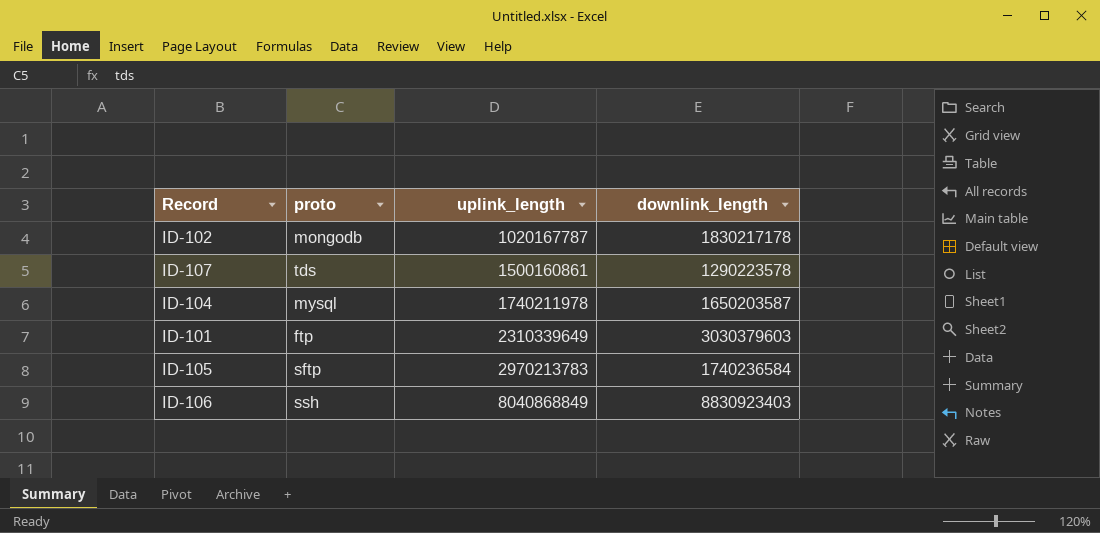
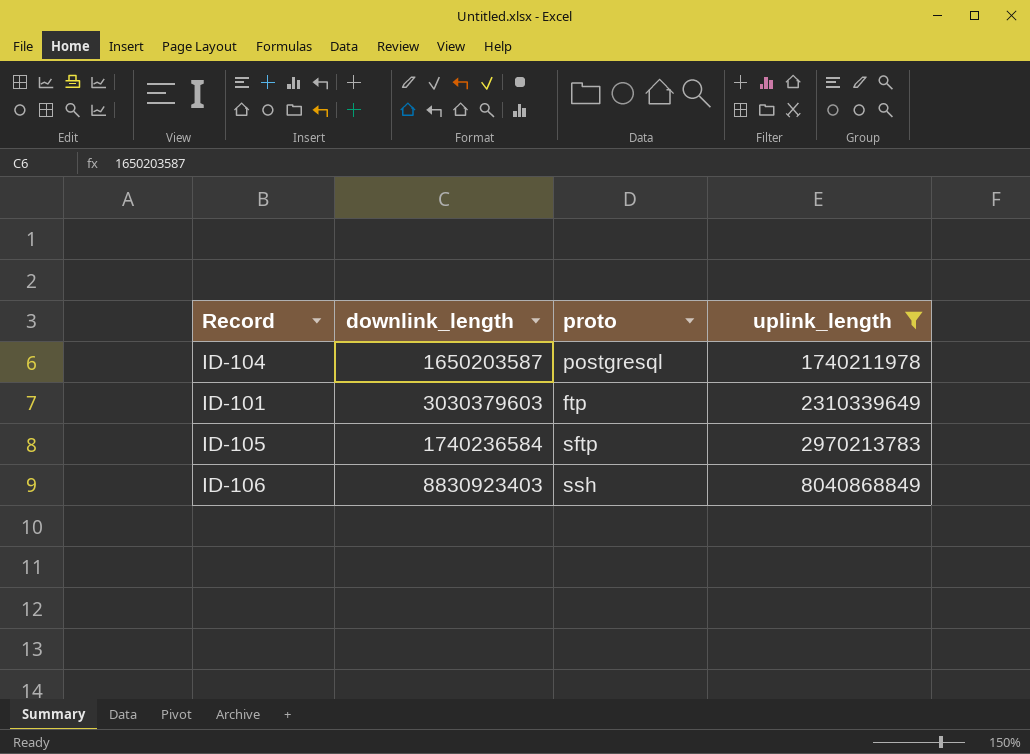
filter: none -> uplink_length >= 1740211978
column downlink_length | position: 4 -> 2
ID-104 | proto: mysql -> postgresql

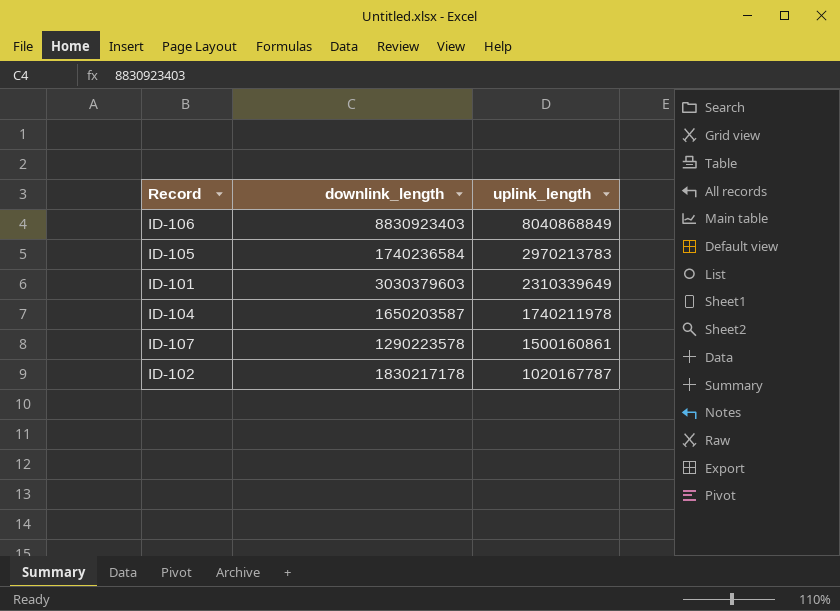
filter: uplink_length >= 1740211978 -> none
row order: uplink_length ascending -> uplink_length descending
column proto | position: 3 -> none

